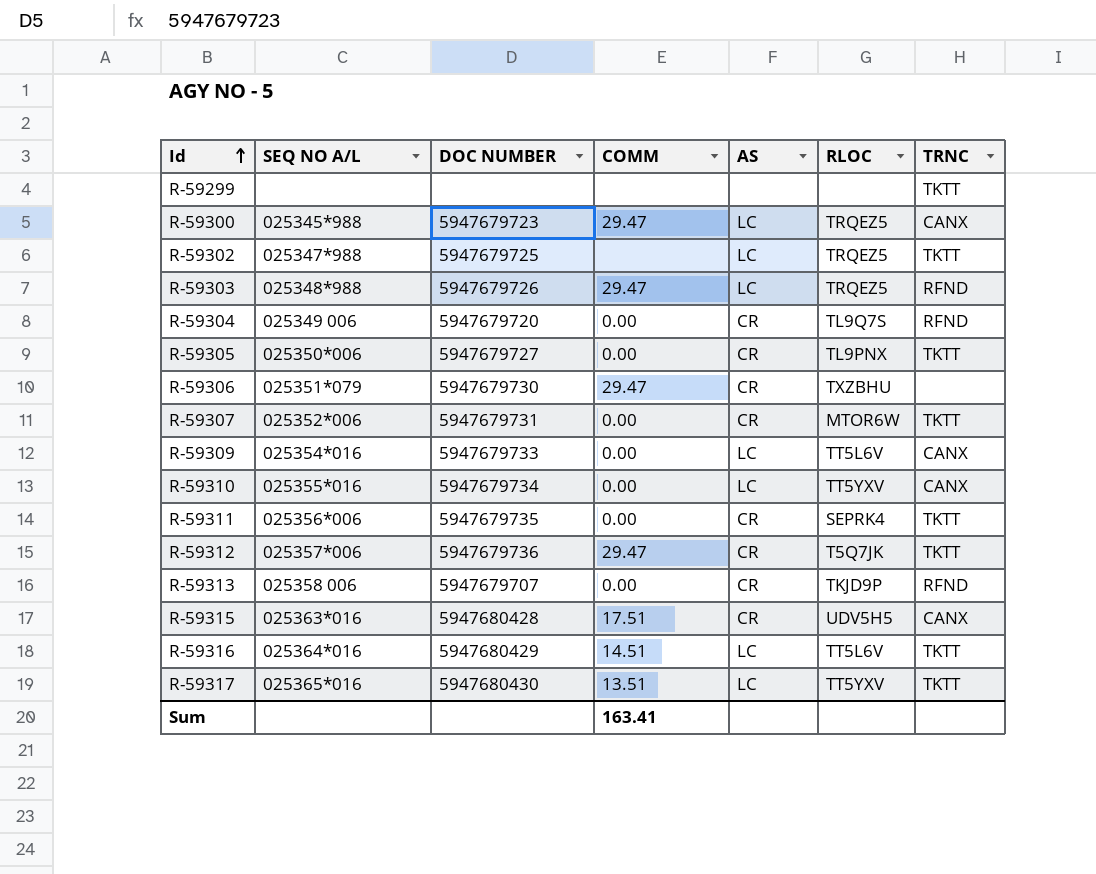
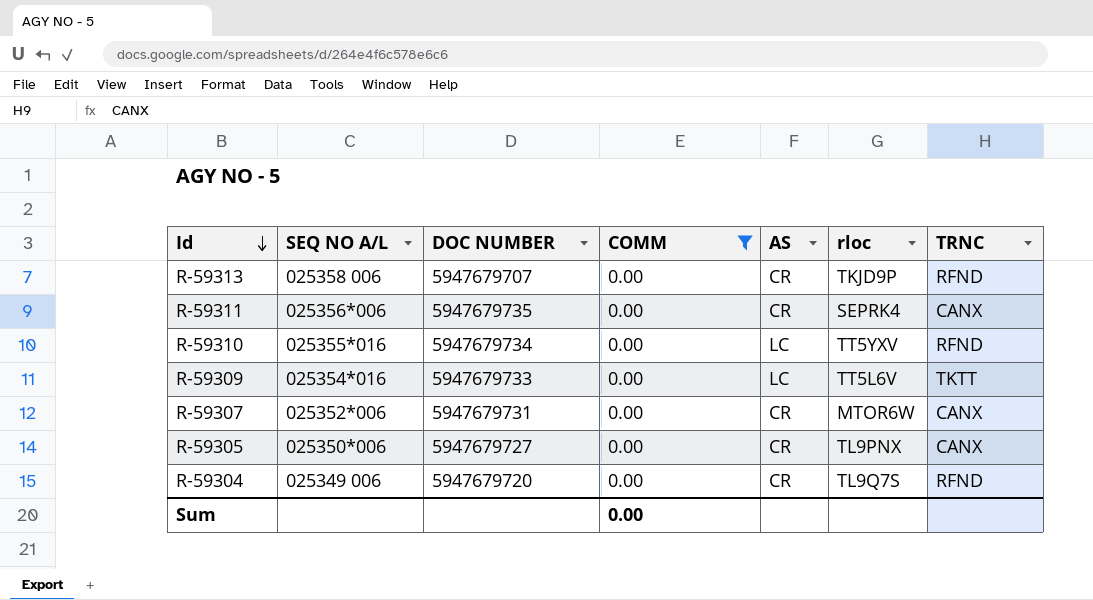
filter: none -> COMM = 0.00
row order: Id ascending -> Id descending
column name: RLOC -> rloc
R-59311 | TRNC: TKTT -> CANX
R-59310 | TRNC: CANX -> RFND
R-59309 | TRNC: CANX -> TKTT
R-59307 | TRNC: TKTT -> CANX
R-59305 | TRNC: TKTT -> CANX
Sum | COMM: 163.41 -> 0.00

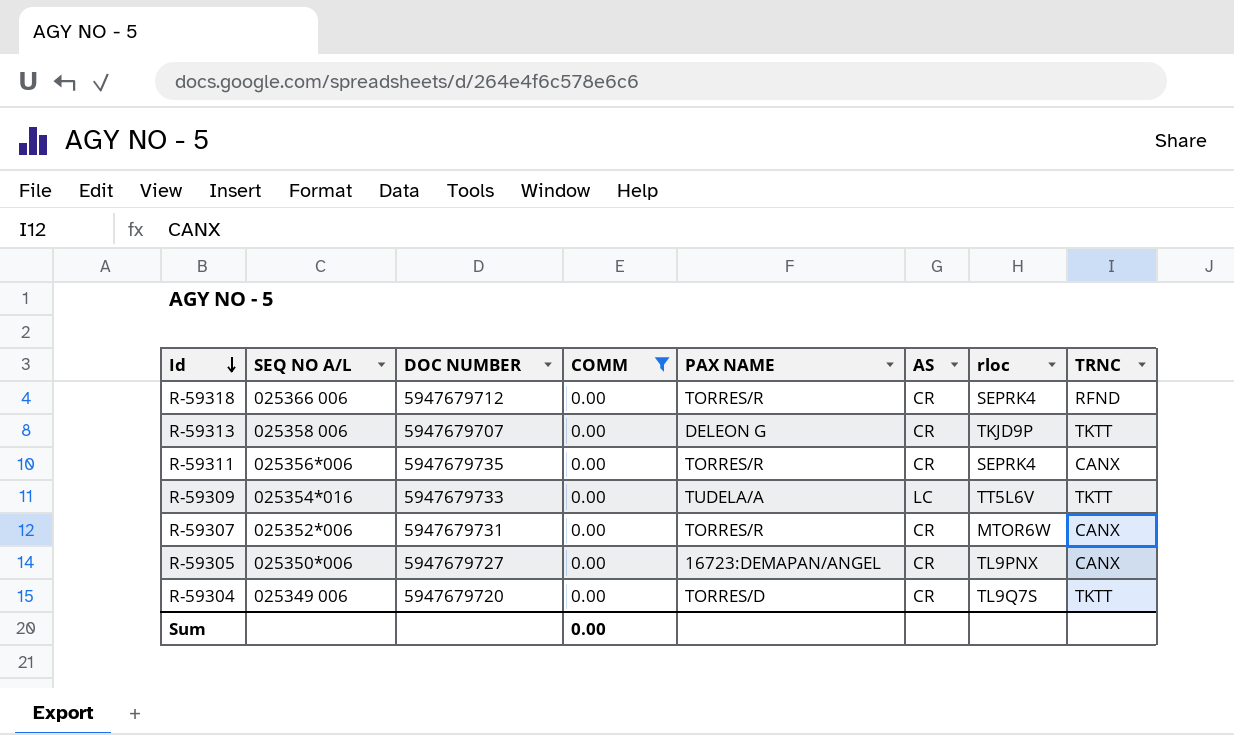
column PAX NAME | position: none -> 5
row R-59310: 025355*016 | 5947679734 | 0.00 | LC | TT5YXV | RFND -> none
row R-59318: none -> 025366 006 | 5947679712 | 0.00 | TORRES/R | CR | SEPRK4 | RFND
R-59313 | TRNC: RFND -> TKTT
R-59304 | TRNC: RFND -> TKTT

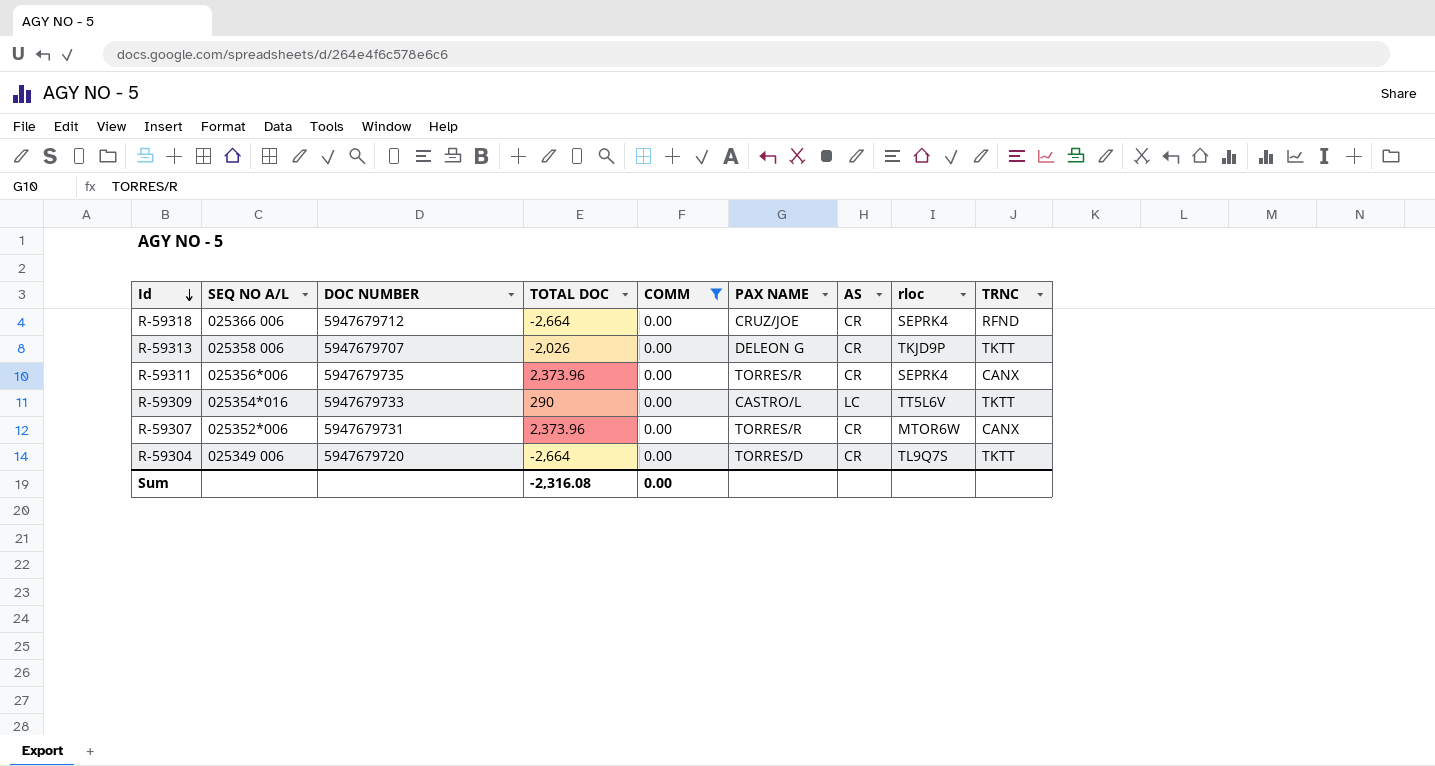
column TOTAL DOC | position: none -> 4
row R-59305: 025350*006 | 5947679727 | 0.00 | 16723:DEMAPAN/ANGEL | CR | TL9PNX | CANX -> none
R-59318 | PAX NAME: TORRES/R -> CRUZ/JOE
R-59309 | PAX NAME: TUDELA/A -> CASTRO/L

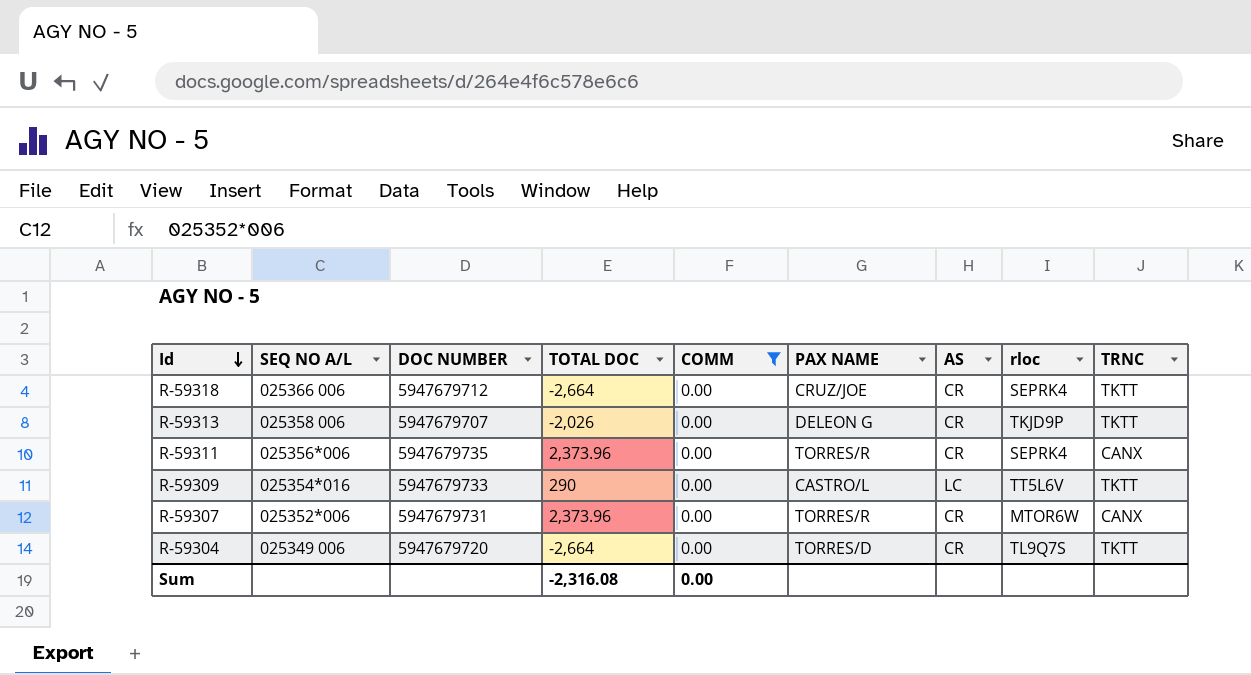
R-59318 | TRNC: RFND -> TKTT

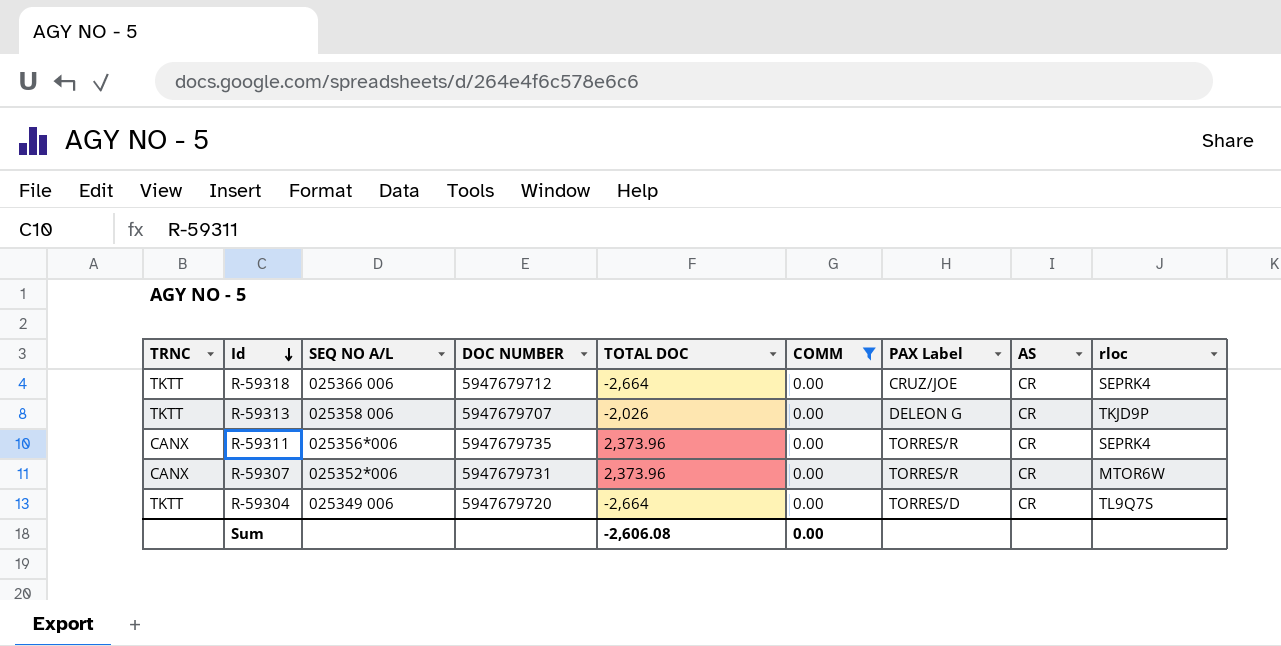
column TRNC | position: 9 -> 1
column name: PAX NAME -> PAX Label
row R-59309: 025354*016 | 5947679733 | 290 | 0.00 | CASTRO/L | LC | TT5L6V | TKTT -> none
Sum | TOTAL DOC: -2,316.08 -> -2,606.08

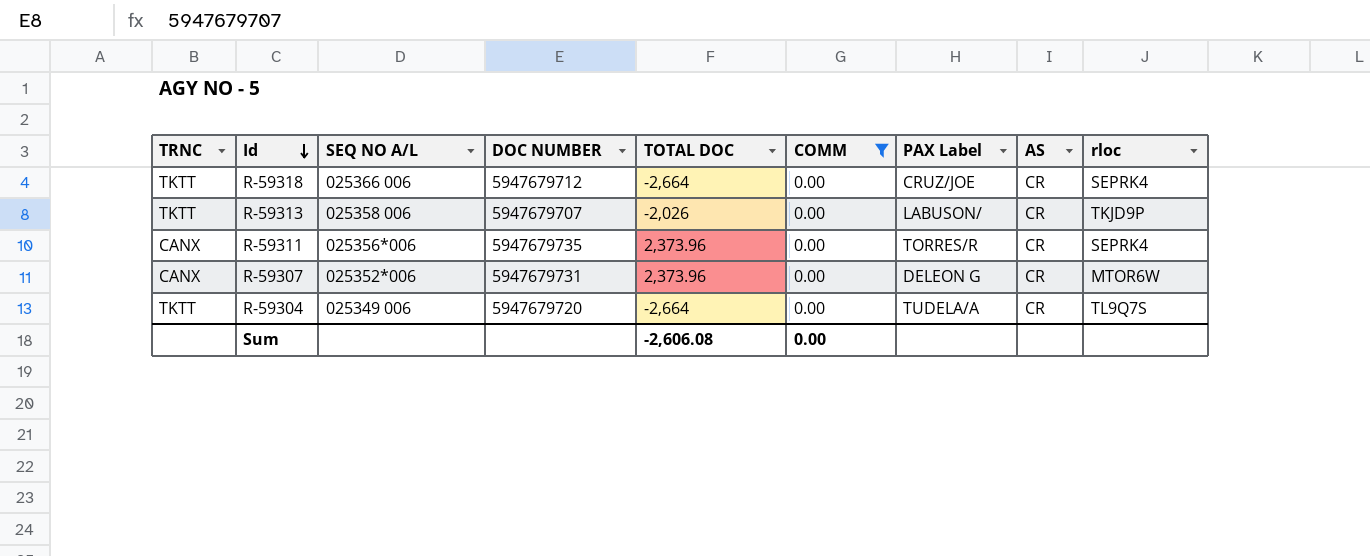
R-59313 | PAX Label: DELEON G -> LABUSON/
R-59307 | PAX Label: TORRES/R -> DELEON G
R-59304 | PAX Label: TORRES/D -> TUDELA/A

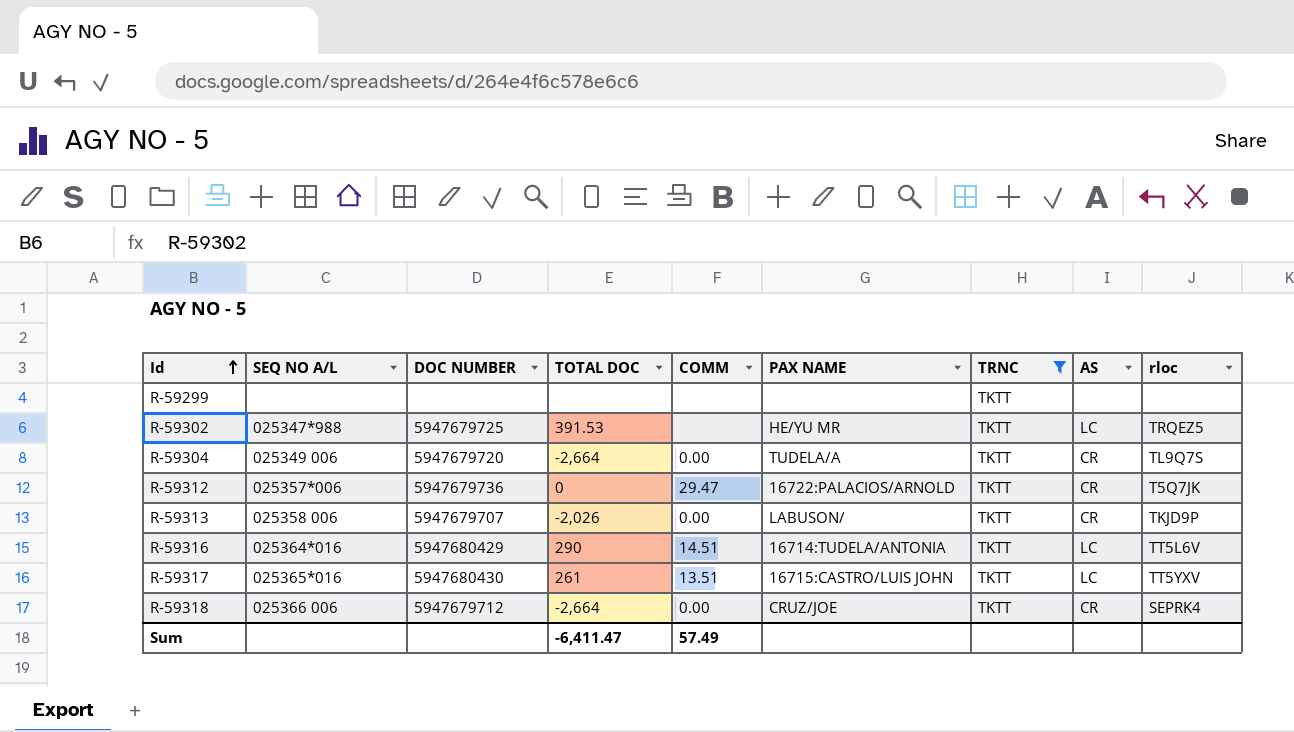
filter: COMM = 0.00 -> TRNC = TKTT
row order: Id descending -> Id ascending
column name: PAX Label -> PAX NAME
column TRNC | position: 1 -> 7
Sum | TOTAL DOC: -2,606.08 -> -6,411.47
Sum | COMM: 0.00 -> 57.49

